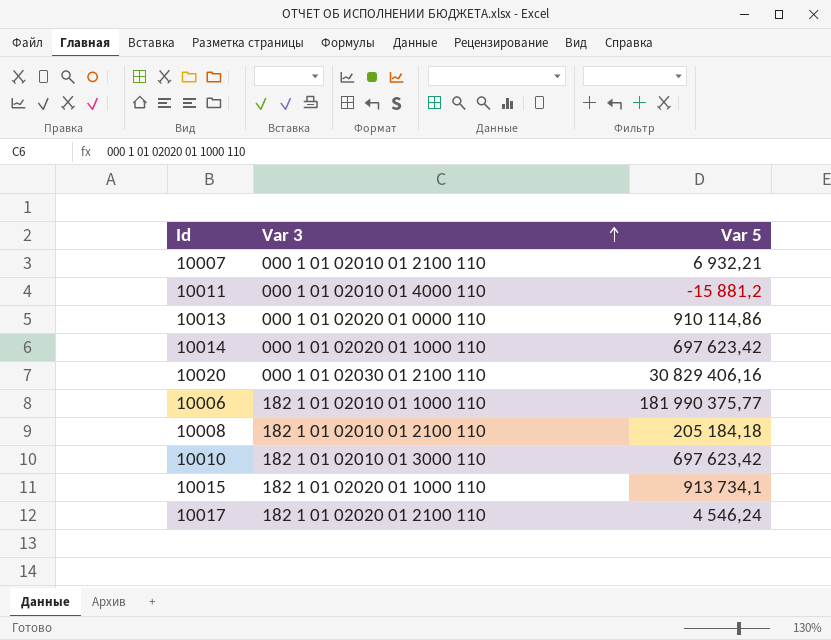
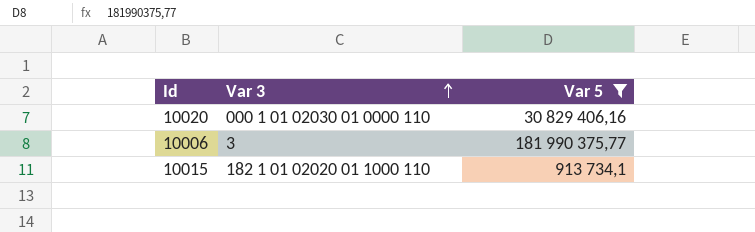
filter: none -> Var 5 >= 913 734,1
10020 | Var 3: 000 1 01 02030 01 2100 110 -> 000 1 01 02030 01 0000 110
10006 | Var 3: 182 1 01 02010 01 1000 110 -> 3

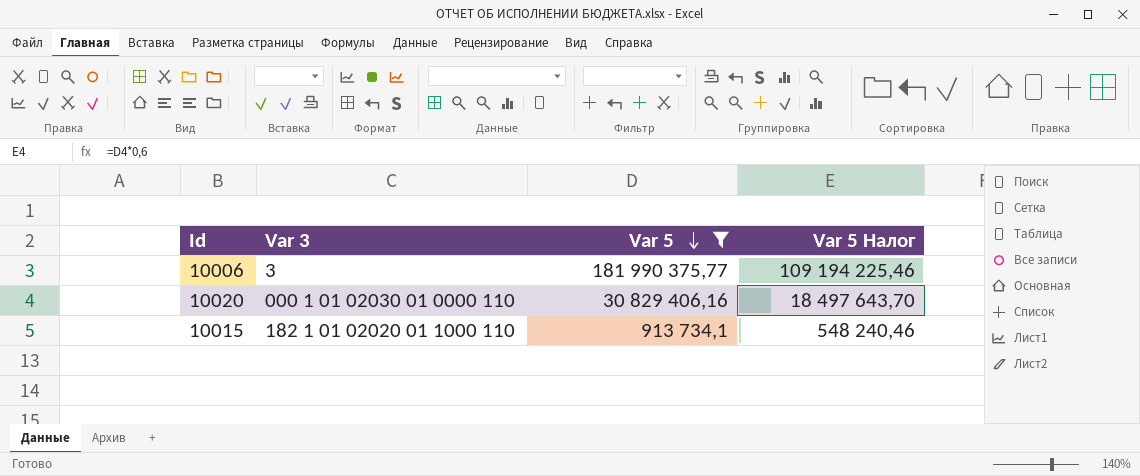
row order: Var 3 ascending -> Var 5 descending
column Var 5 Налог | formula: none -> [Var 5] * 0,6

